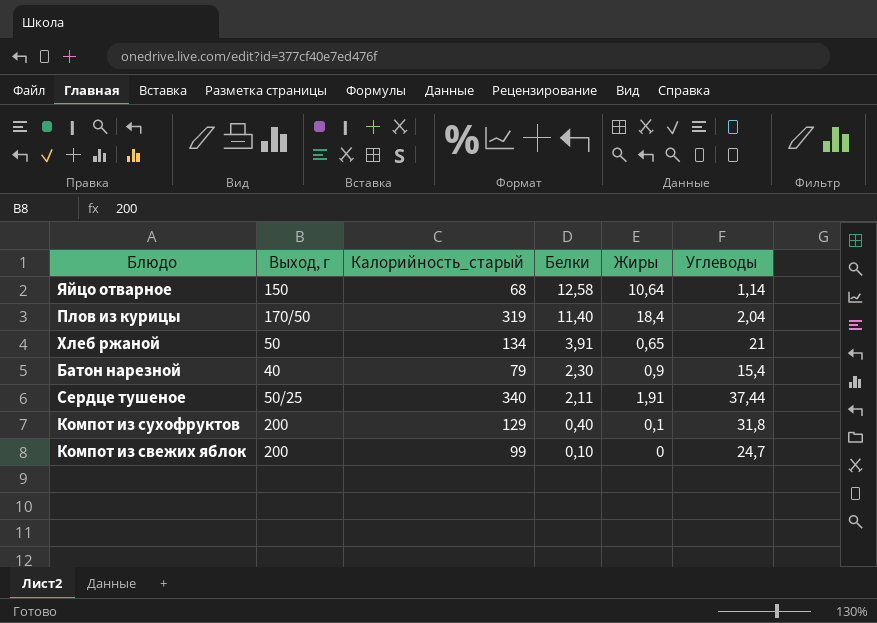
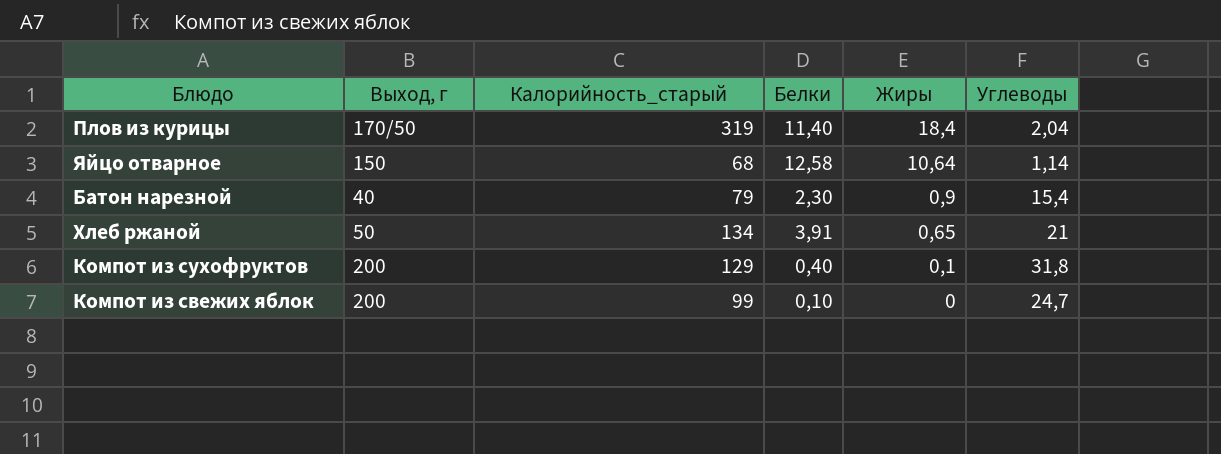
row order: Белки descending -> Жиры descending
row Сердце тушеное: 50/25 | 340 | 2,11 | 1,91 | 37,44 -> none

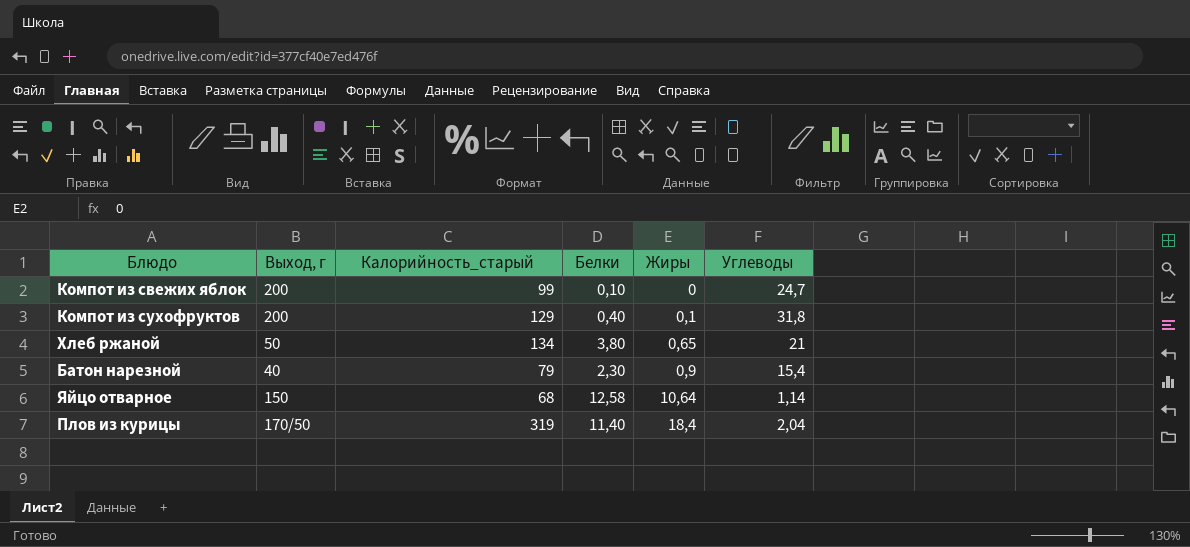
row order: Жиры descending -> Жиры ascending
Хлеб ржаной | Белки: 3,91 -> 3,80

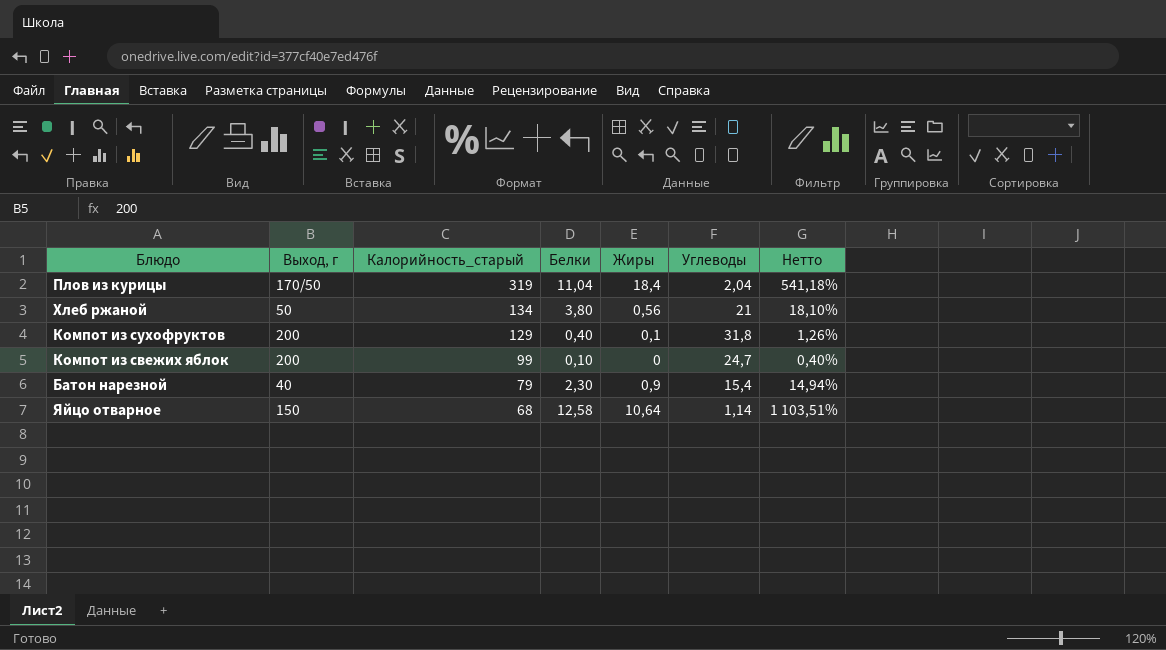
row order: Жиры ascending -> Калорийность_старый descending
column Нетто | formula: none -> [Белки] / [Углеводы]
Плов из курицы | Белки: 11,40 -> 11,04
Хлеб ржаной | Жиры: 0,65 -> 0,56

